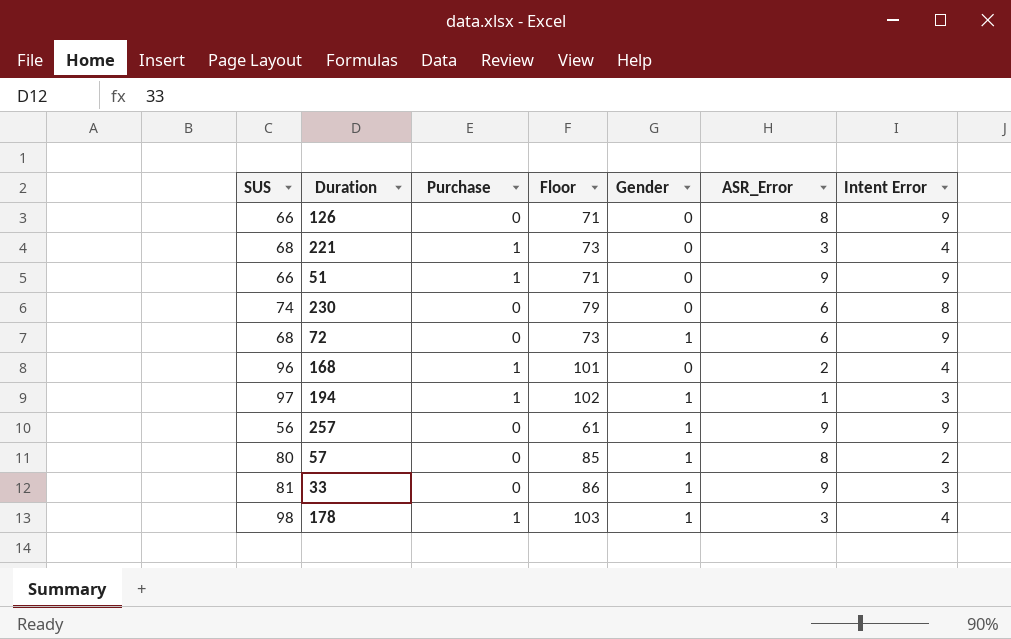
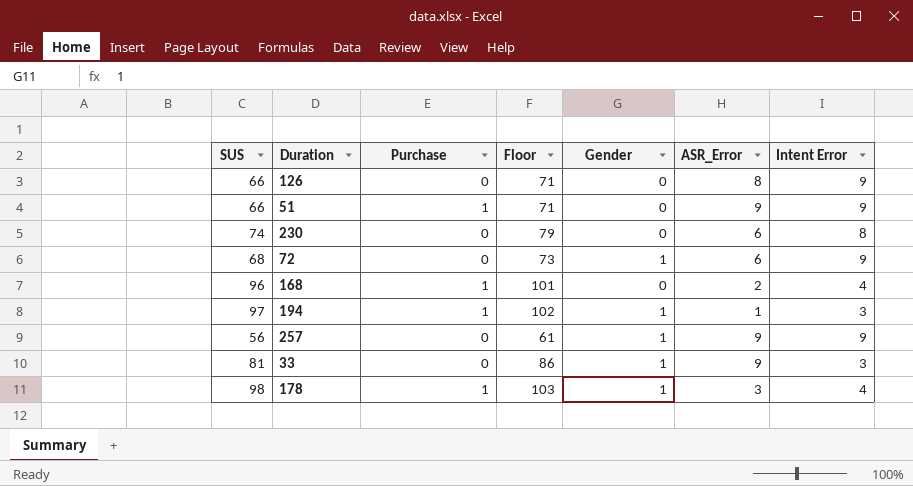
row 221: 68 | 1 | 73 | 0 | 3 | 4 -> none
row 57: 80 | 0 | 85 | 1 | 8 | 2 -> none

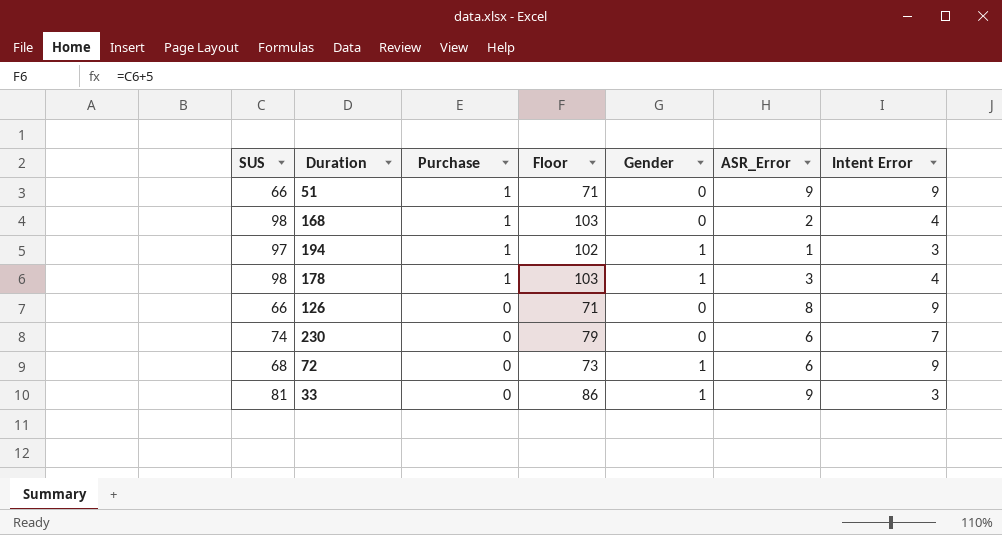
row order: none -> Purchase descending
row 257: 56 | 0 | 61 | 1 | 9 | 9 -> none
168 | SUS: 96 -> 98
168 | Floor: 101 -> 103
230 | Intent Error: 8 -> 7

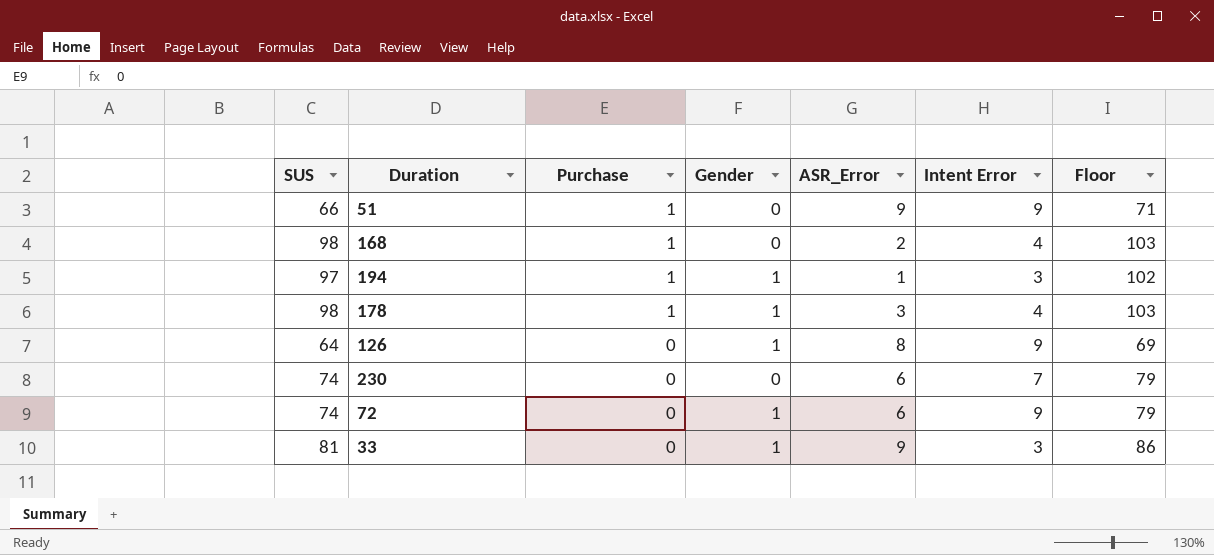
column Floor | position: 4 -> 7
126 | SUS: 66 -> 64
126 | Gender: 0 -> 1
126 | Floor: 71 -> 69
72 | SUS: 68 -> 74
72 | Floor: 73 -> 79

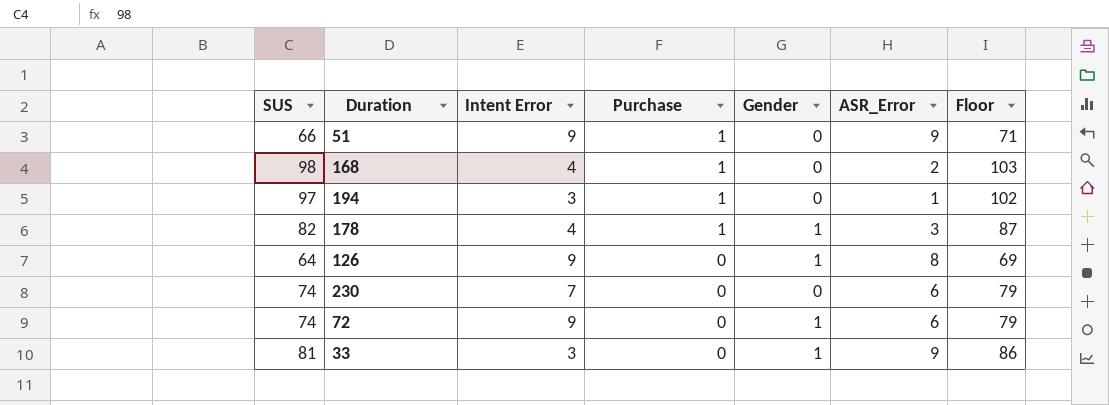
column Intent Error | position: 6 -> 3
194 | Gender: 1 -> 0
178 | SUS: 98 -> 82
178 | Floor: 103 -> 87

